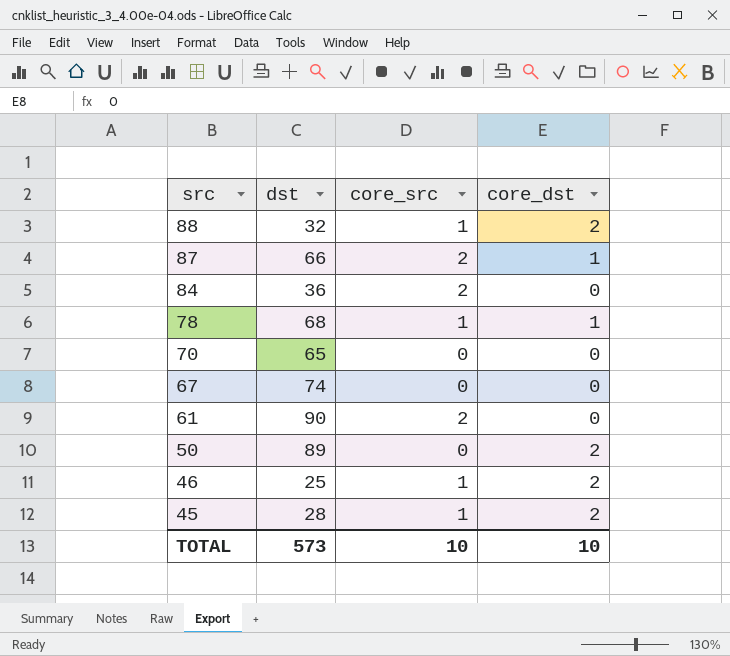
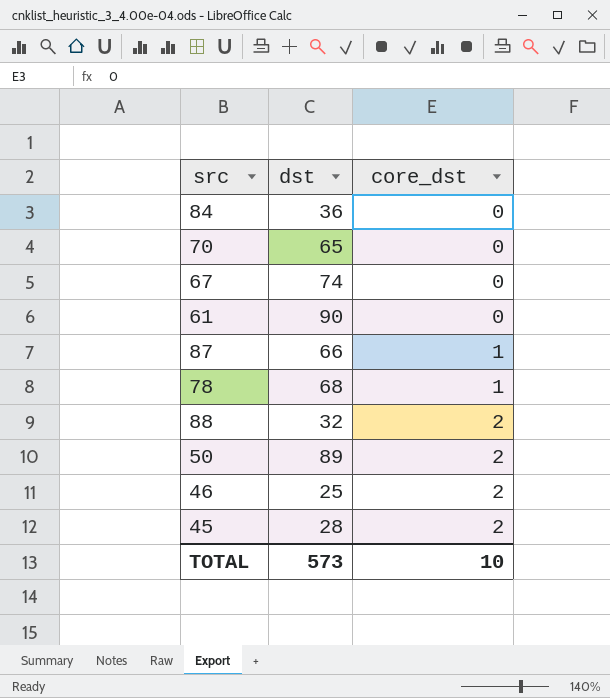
row order: src descending -> core_dst ascending
column core_src | position: 3 -> none

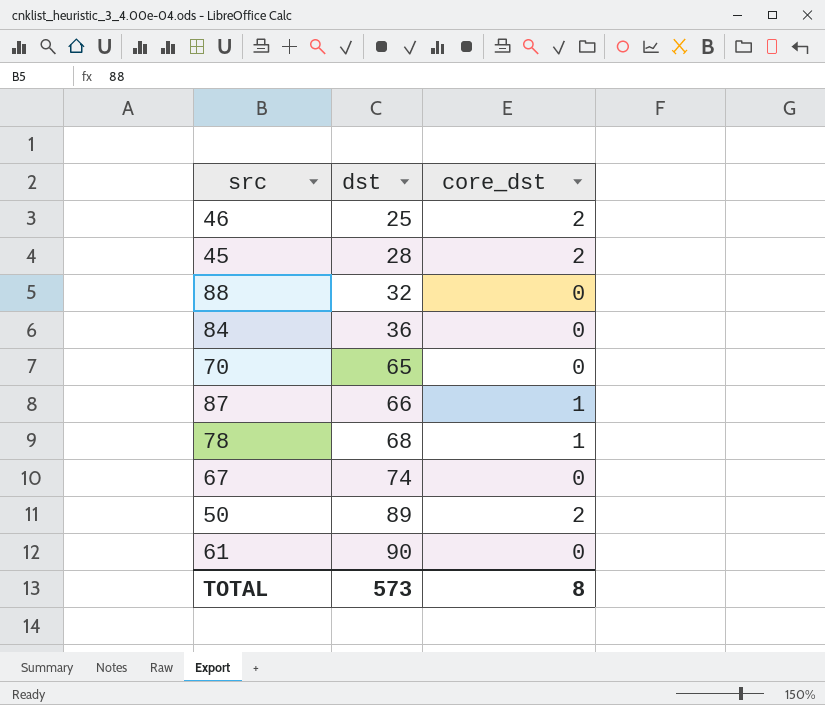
row order: core_dst ascending -> dst ascending
88 | core_dst: 2 -> 0
TOTAL | core_dst: 10 -> 8

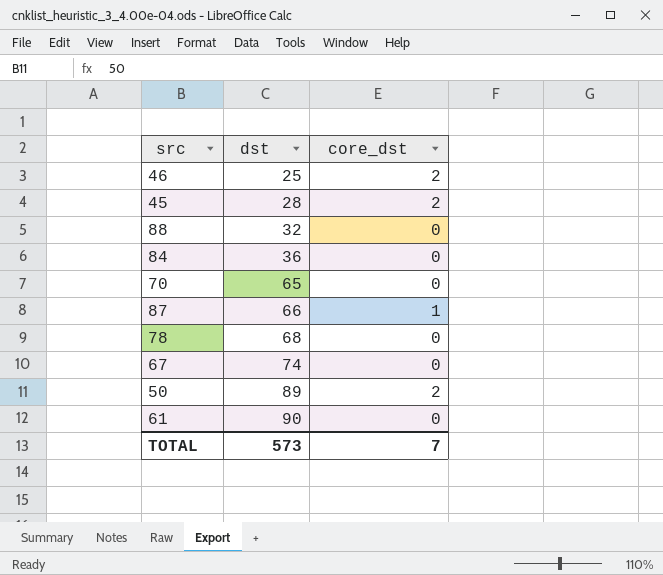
78 | core_dst: 1 -> 0
TOTAL | core_dst: 8 -> 7

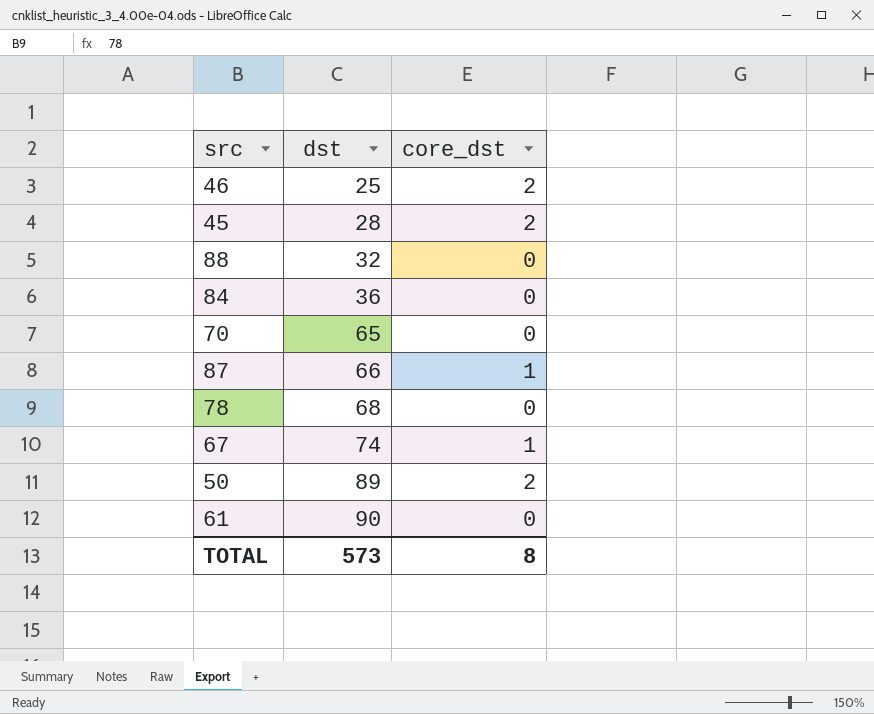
67 | core_dst: 0 -> 1
TOTAL | core_dst: 7 -> 8

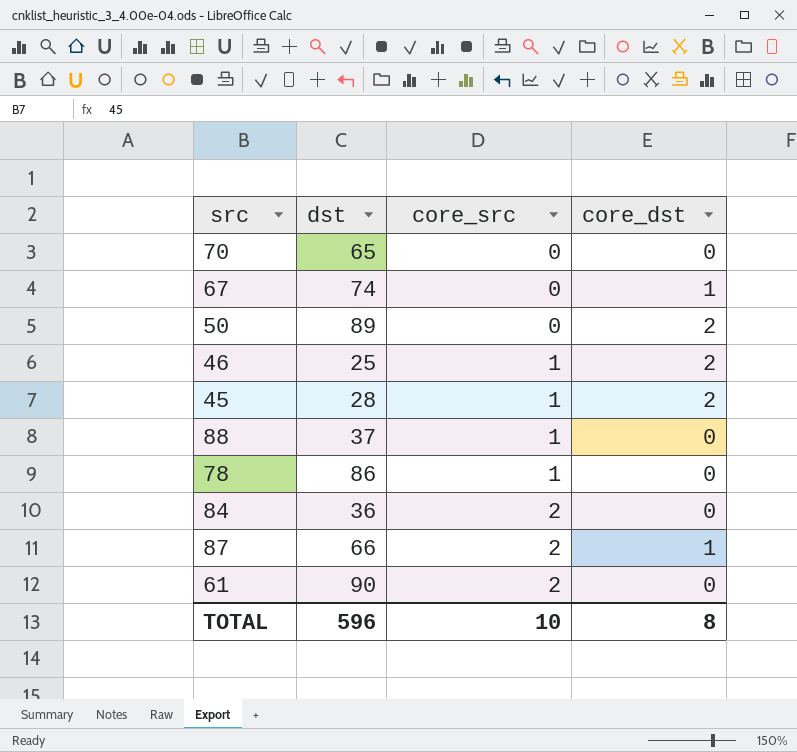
row order: dst ascending -> core_src ascending
column core_src | position: none -> 3
88 | dst: 32 -> 37
78 | dst: 68 -> 86
TOTAL | dst: 573 -> 596

